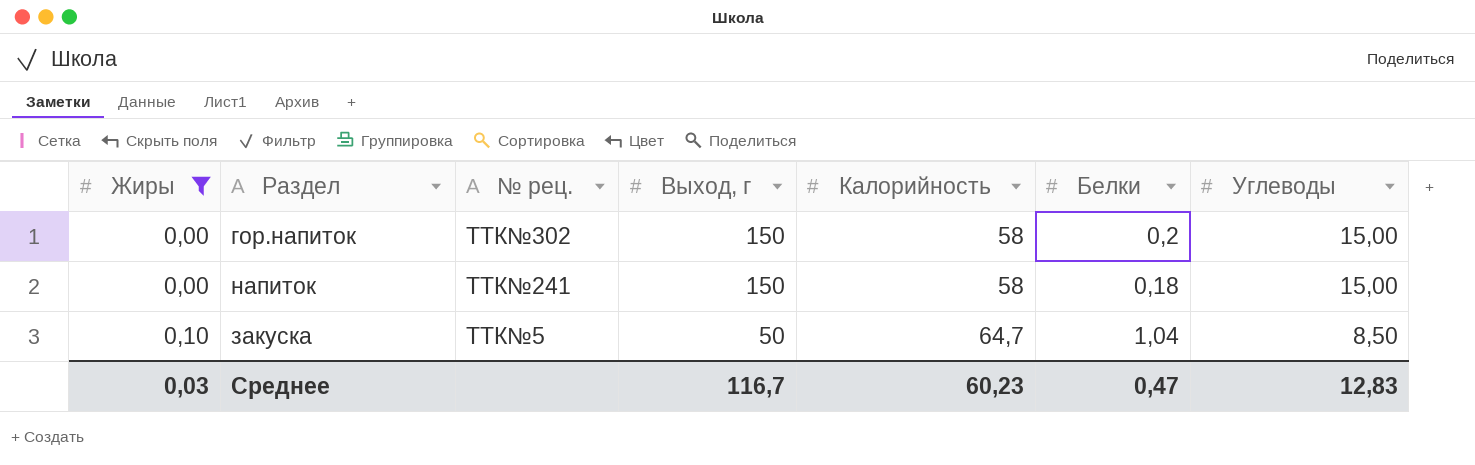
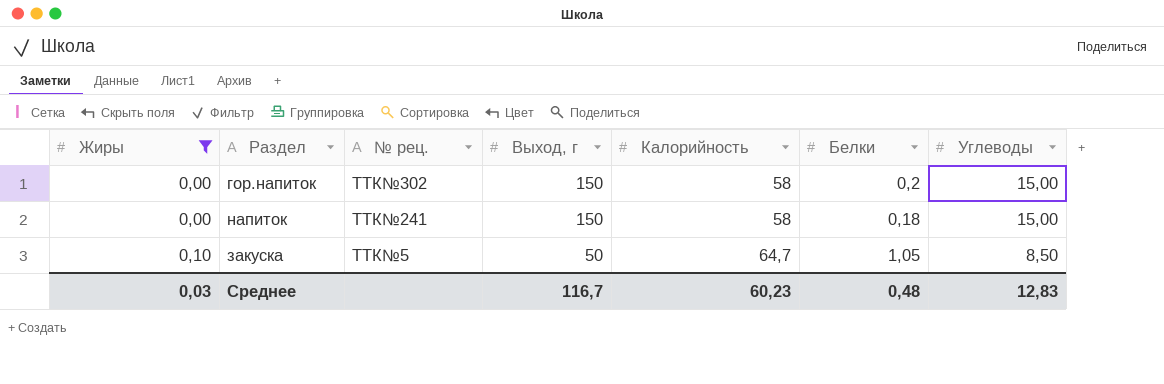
закуска | Белки: 1,04 -> 1,05
Среднее | Белки: 0,47 -> 0,48

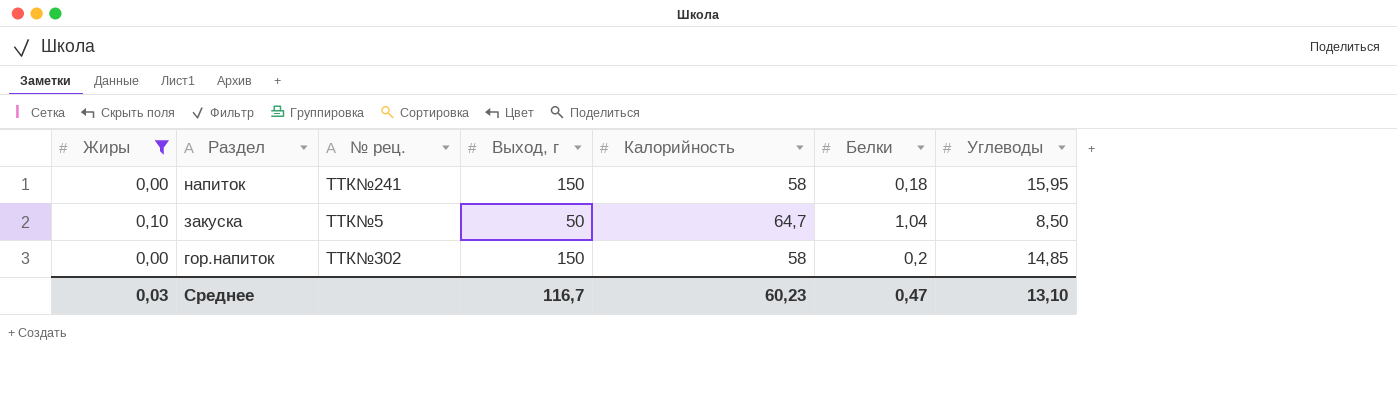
row order: Жиры ascending -> Раздел descending
напиток | Углеводы: 15,00 -> 15,95
закуска | Белки: 1,05 -> 1,04
гор.напиток | Углеводы: 15,00 -> 14,85
Среднее | Белки: 0,48 -> 0,47
Среднее | Углеводы: 12,83 -> 13,10

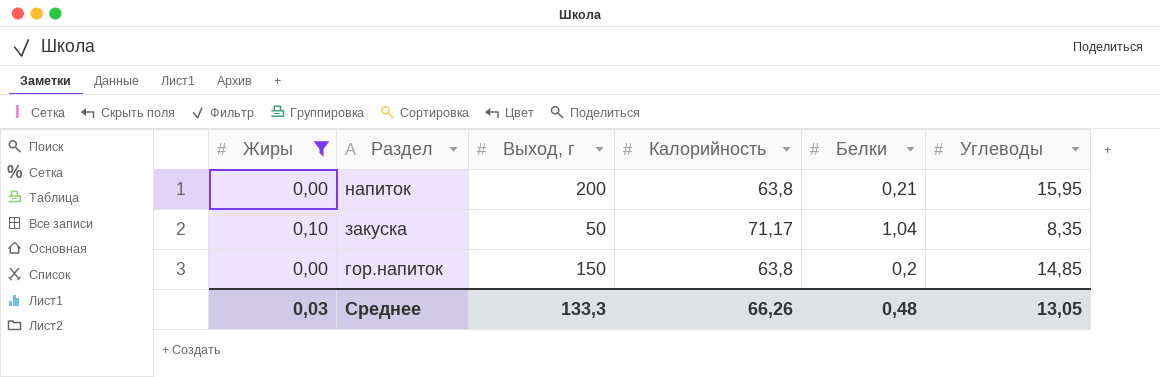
column № рец. | position: 3 -> none
напиток | Выход, г: 150 -> 200
напиток | Калорийность: 58 -> 63,8
напиток | Белки: 0,18 -> 0,21
закуска | Калорийность: 64,7 -> 71,17
закуска | Углеводы: 8,50 -> 8,35
гор.напиток | Калорийность: 58 -> 63,8
Среднее | Выход, г: 116,7 -> 133,3
Среднее | Калорийность: 60,23 -> 66,26
Среднее | Белки: 0,47 -> 0,48
Среднее | Углеводы: 13,10 -> 13,05

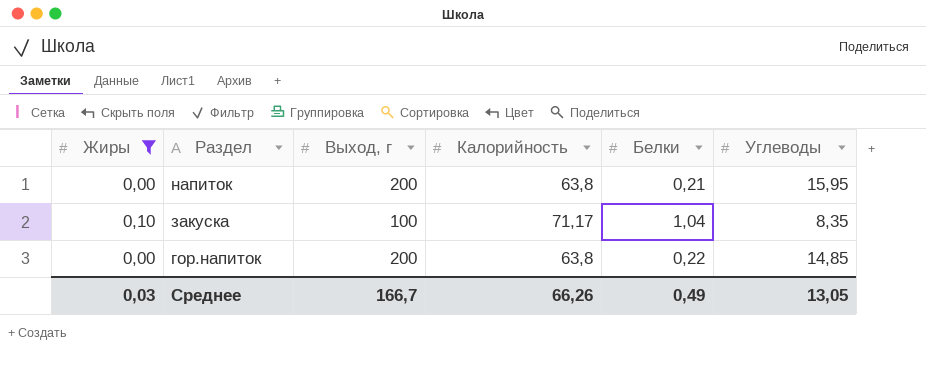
закуска | Выход, г: 50 -> 100
гор.напиток | Выход, г: 150 -> 200
гор.напиток | Белки: 0,2 -> 0,22
Среднее | Выход, г: 133,3 -> 166,7
Среднее | Белки: 0,48 -> 0,49

